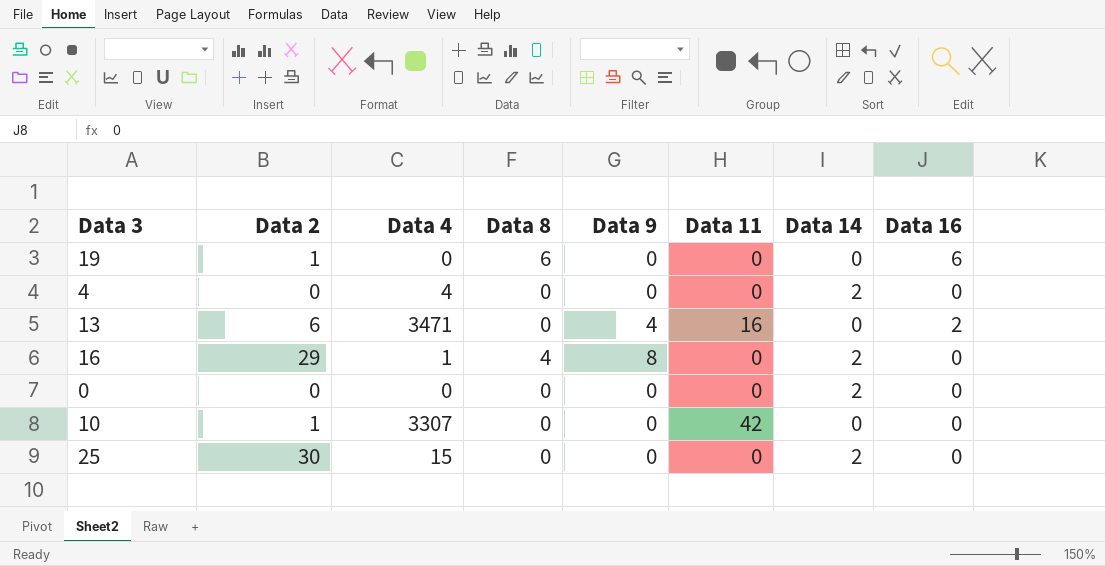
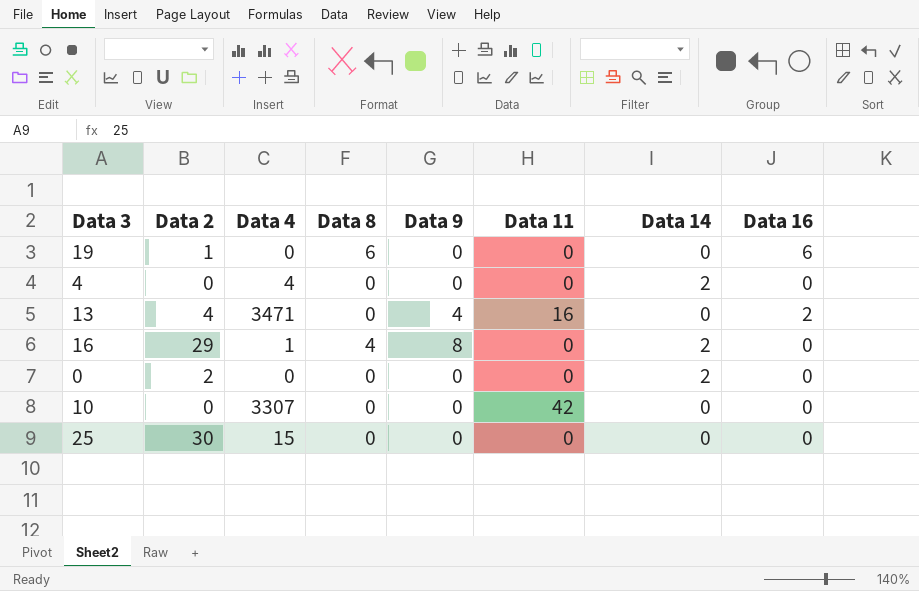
13 | Data 2: 6 -> 4
0 | Data 2: 0 -> 2
10 | Data 2: 1 -> 0
25 | Data 14: 2 -> 0

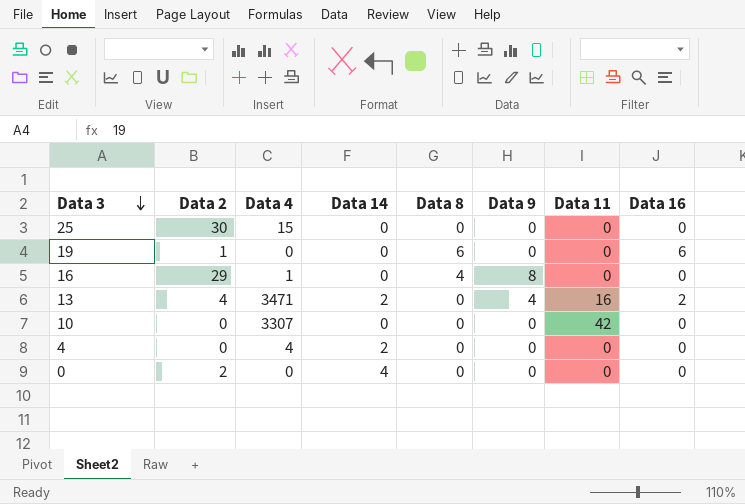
row order: none -> Data 3 descending
column Data 14 | position: 7 -> 4
16 | Data 14: 2 -> 0
13 | Data 14: 0 -> 2
0 | Data 14: 2 -> 4

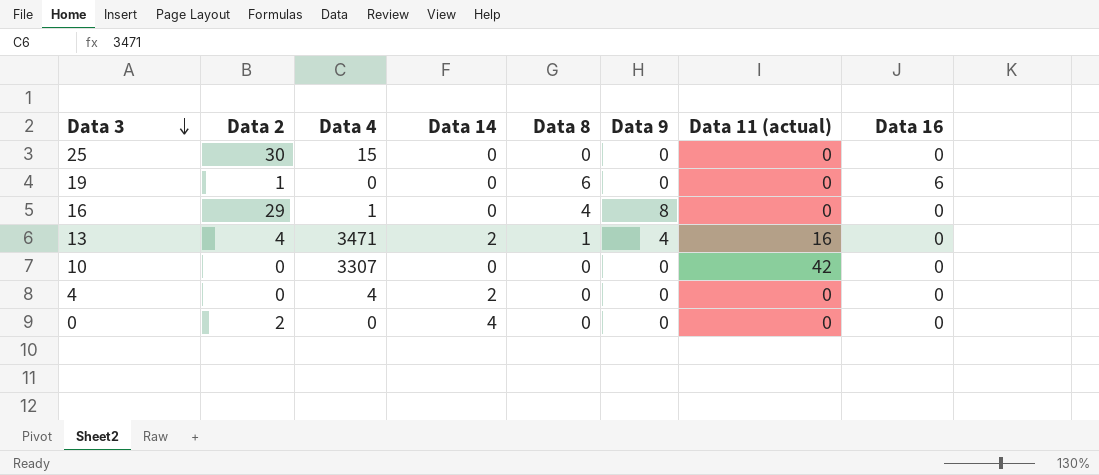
column name: Data 11 -> Data 11 (actual)
13 | Data 8: 0 -> 1
13 | Data 16: 2 -> 0

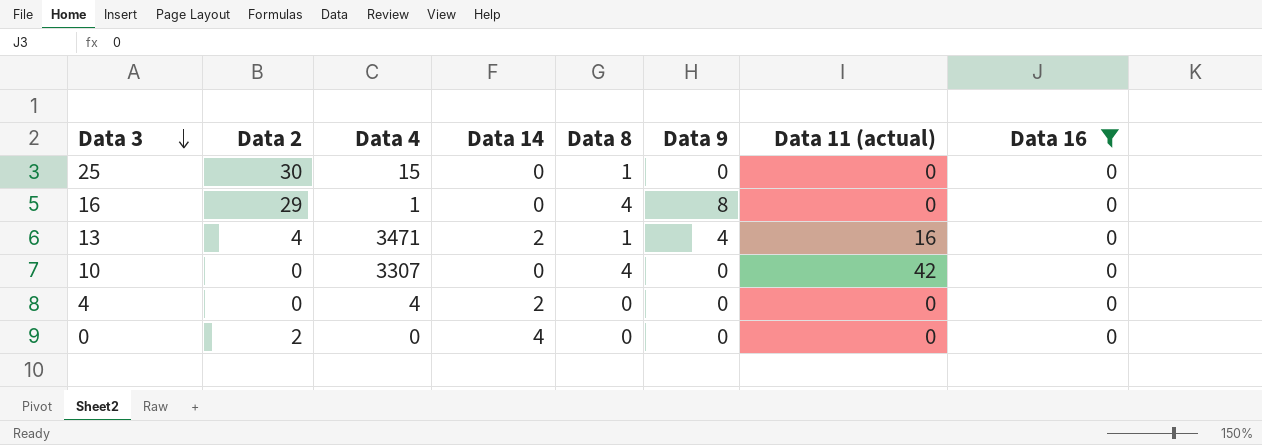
filter: none -> Data 16 = 0
25 | Data 8: 0 -> 1
10 | Data 8: 0 -> 4

